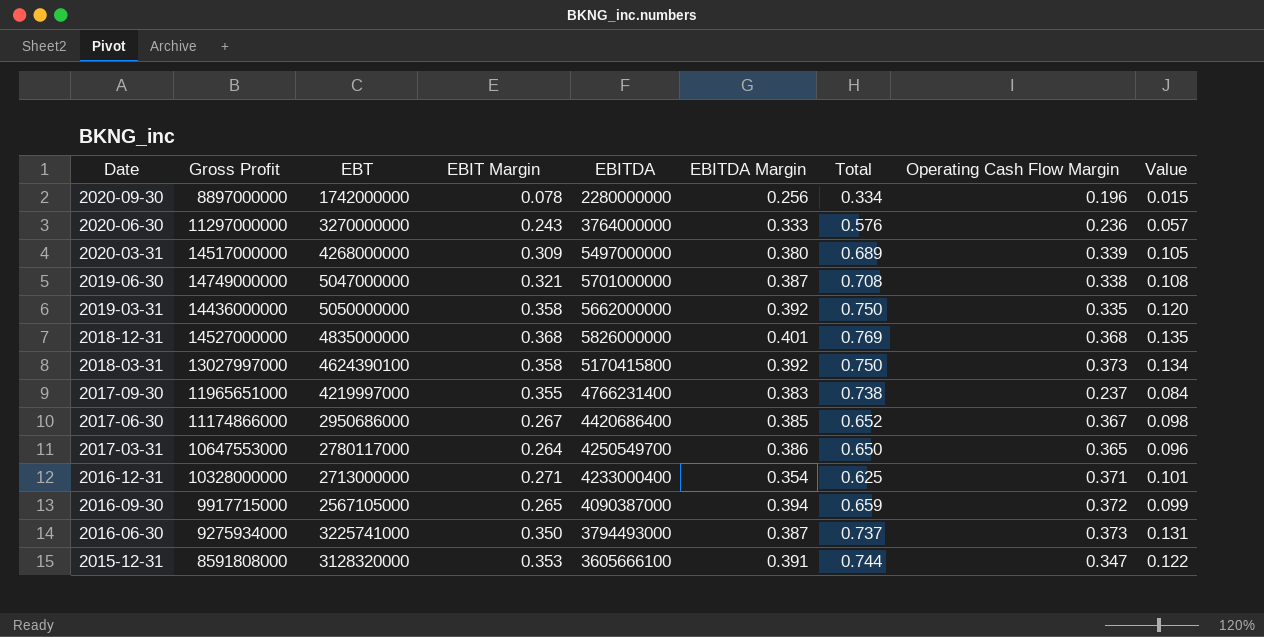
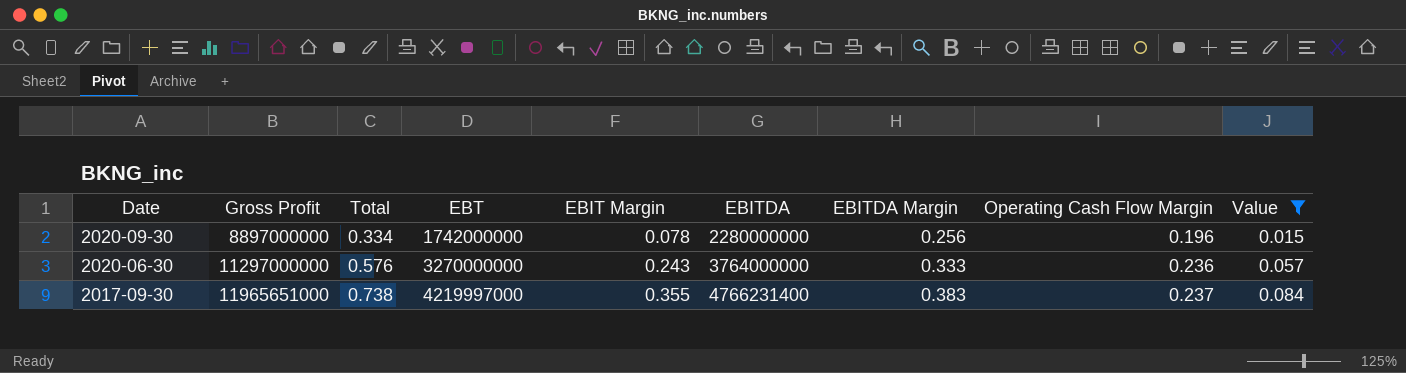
filter: none -> Value <= 0.084
column Total | position: 7 -> 3

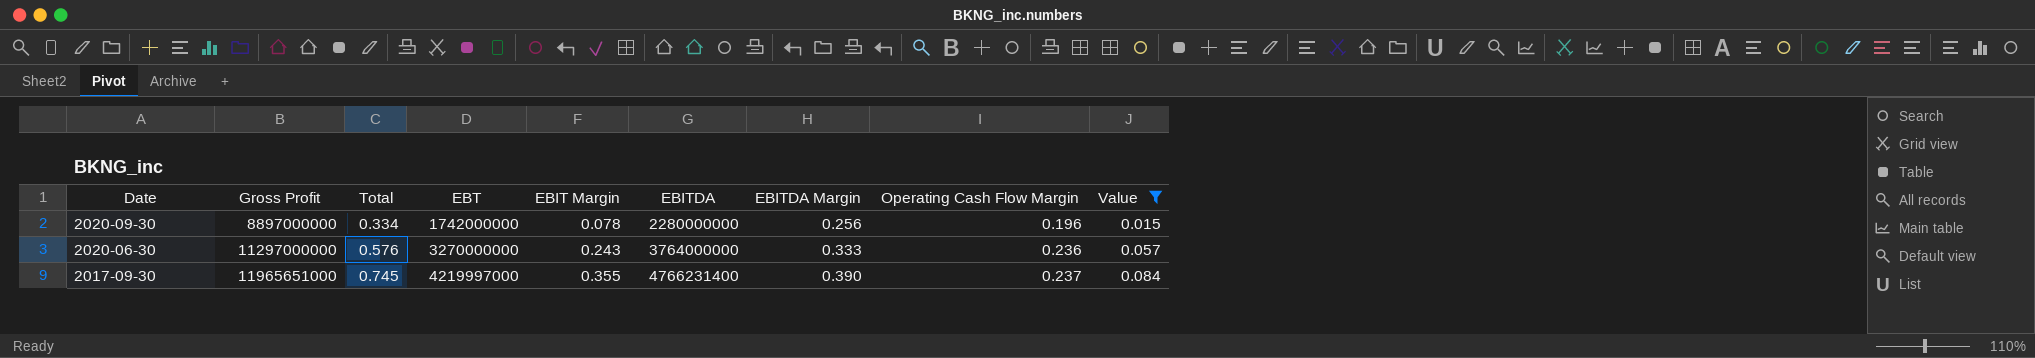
2017-09-30 | Total: 0.738 -> 0.745
2017-09-30 | EBITDA Margin: 0.383 -> 0.390

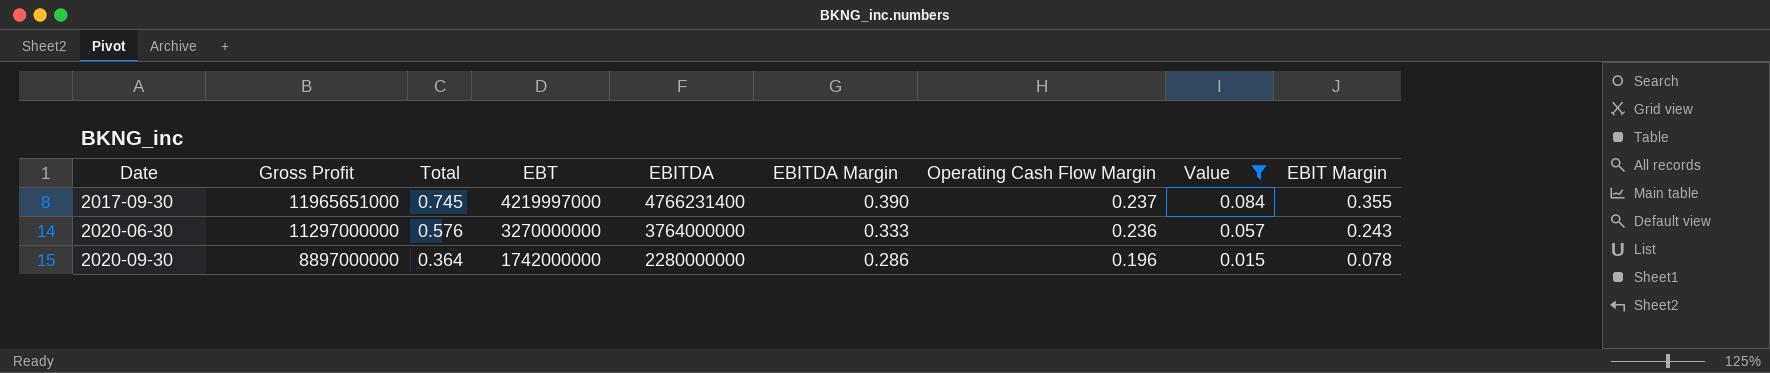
row order: Date descending -> Date ascending
column EBIT Margin | position: 5 -> 9
2020-09-30 | Total: 0.334 -> 0.364
2020-09-30 | EBITDA Margin: 0.256 -> 0.286

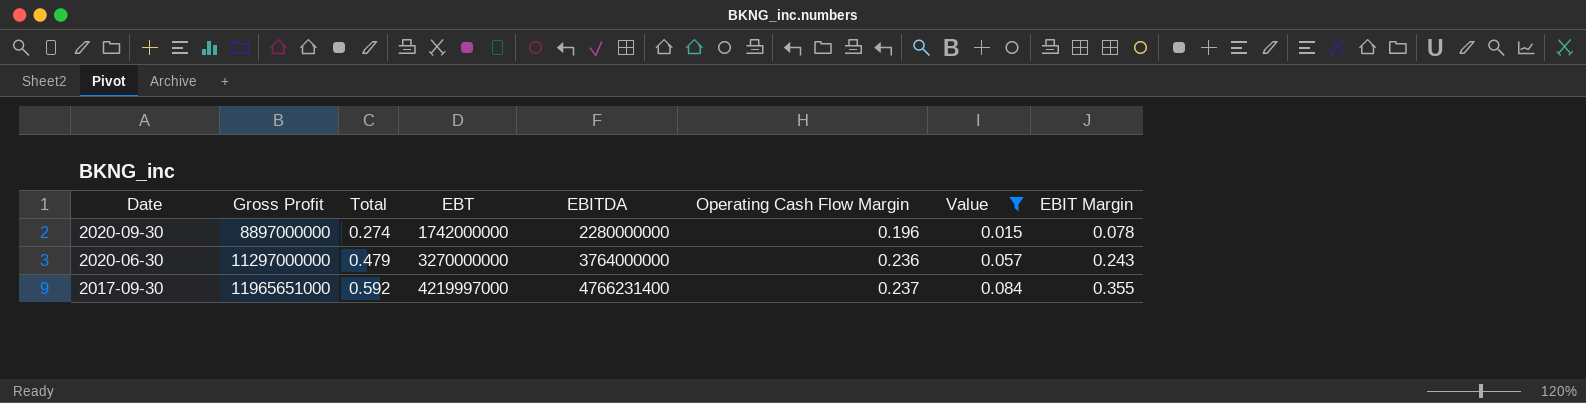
row order: Date ascending -> Date descending
column EBITDA Margin | position: 6 -> none
column Total | formula: [EBITDA Margin] + [EBIT Margin] -> [Operating Cash Flow Margin] + [EBIT Margin]

